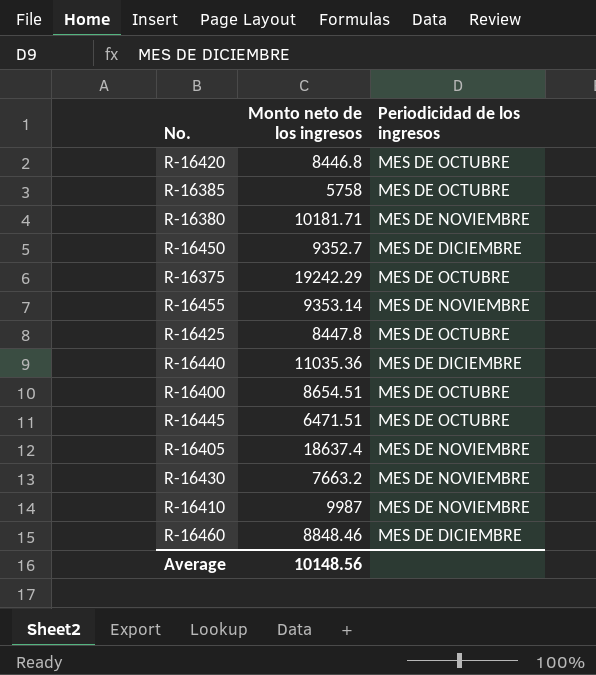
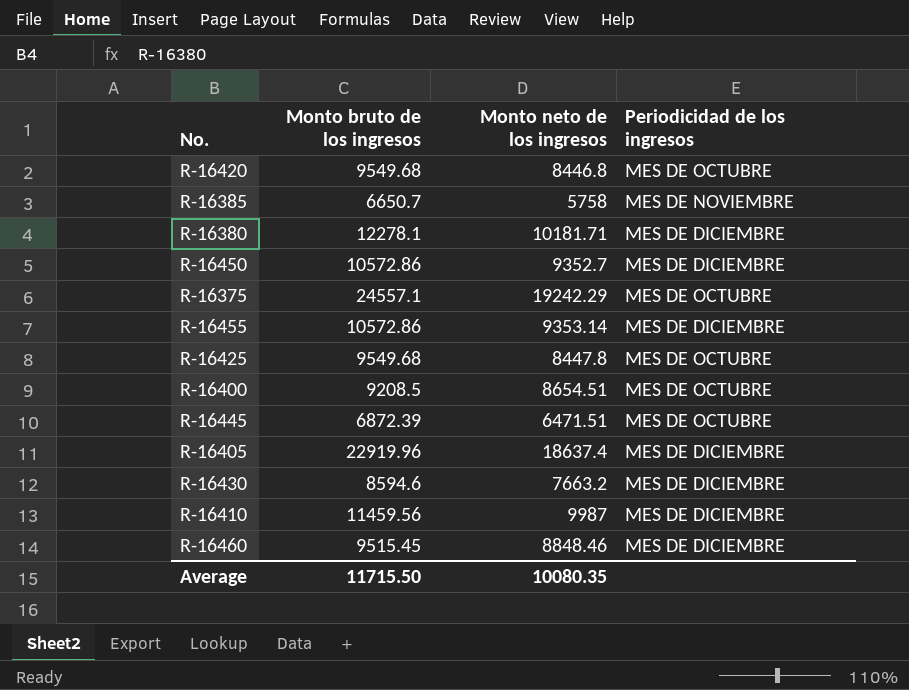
column Monto bruto de los ingresos | position: none -> 2
row R-16440: 11035.36 | MES DE DICIEMBRE -> none
R-16385 | Periodicidad de los ingresos: MES DE OCTUBRE -> MES DE NOVIEMBRE
R-16380 | Periodicidad de los ingresos: MES DE NOVIEMBRE -> MES DE DICIEMBRE
R-16455 | Periodicidad de los ingresos: MES DE NOVIEMBRE -> MES DE DICIEMBRE
R-16405 | Periodicidad de los ingresos: MES DE NOVIEMBRE -> MES DE DICIEMBRE
R-16430 | Periodicidad de los ingresos: MES DE NOVIEMBRE -> MES DE DICIEMBRE
R-16410 | Periodicidad de los ingresos: MES DE NOVIEMBRE -> MES DE DICIEMBRE
Average | Monto neto de los ingresos: 10148.56 -> 10080.35

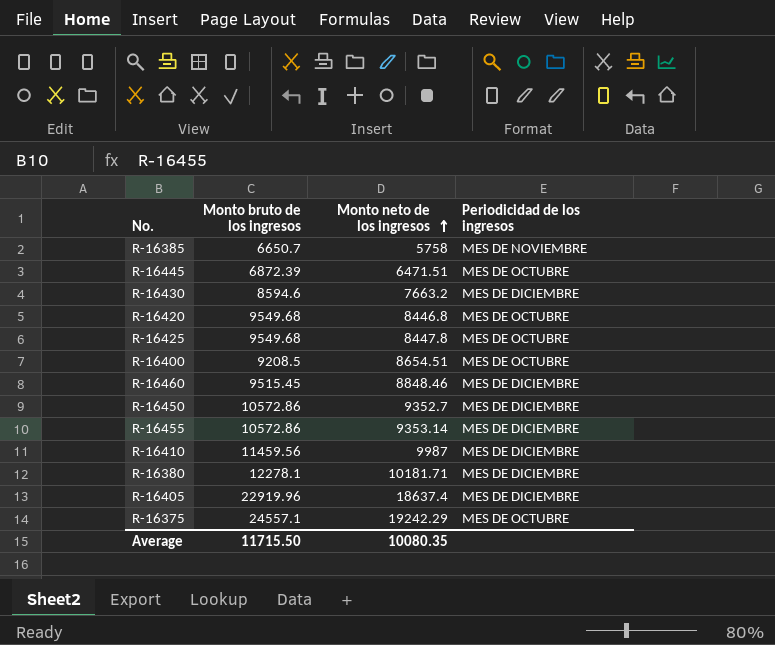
row order: none -> Monto neto de los ingresos ascending

